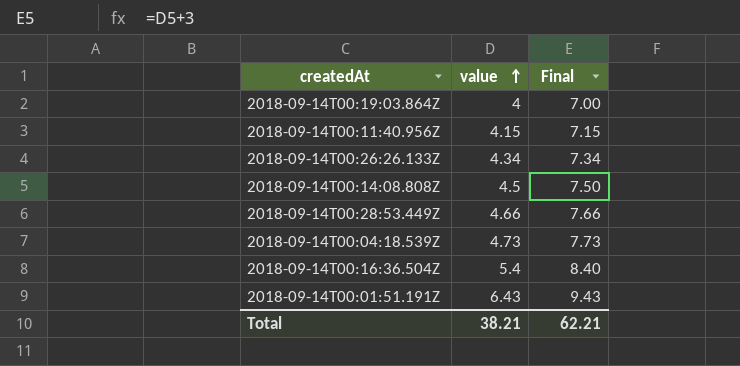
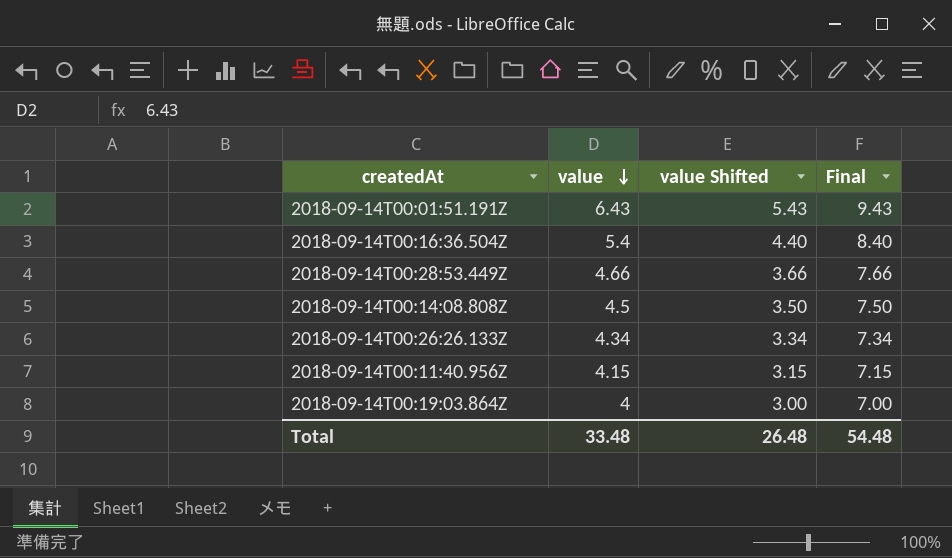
row order: value ascending -> value descending
column value Shifted | formula: none -> [value] - 1
row 2018-09-14T00:04:18.539Z: 4.73 | 7.73 -> none
Total | value: 38.21 -> 33.48
Total | Final: 62.21 -> 54.48

